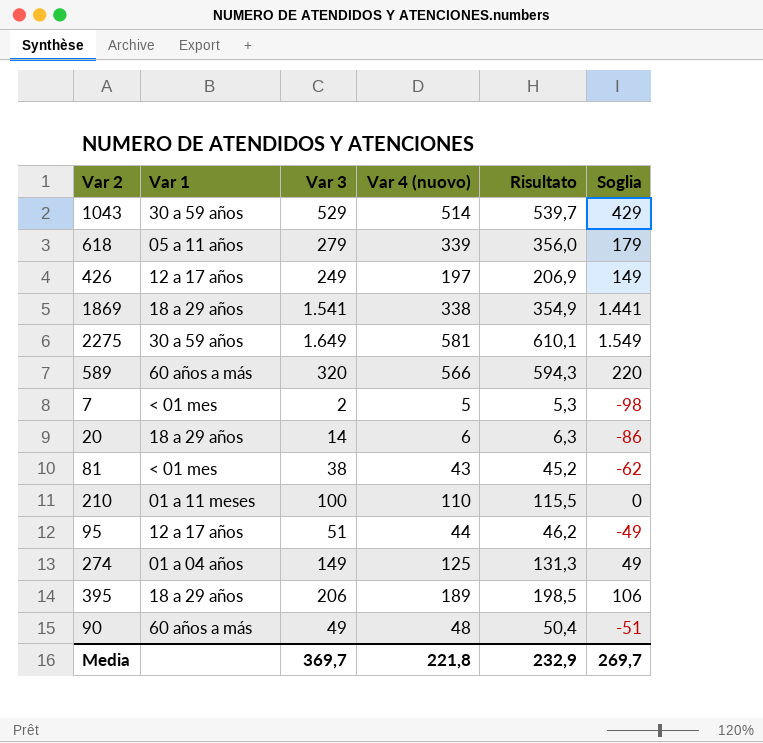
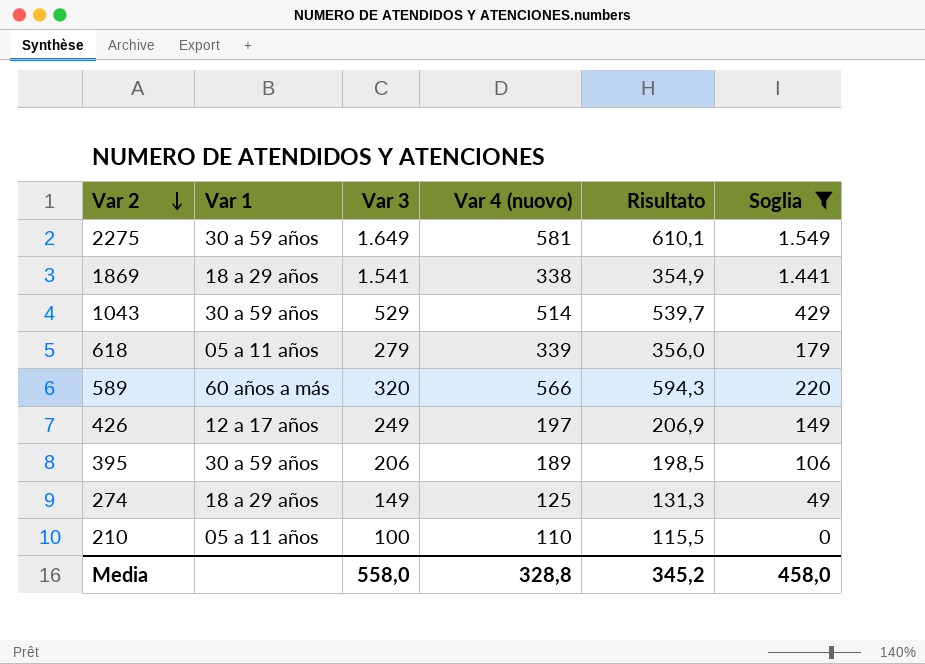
filter: none -> Soglia >= 0
row order: none -> Var 2 descending
395 | Var 1: 18 a 29 años -> 30 a 59 años
274 | Var 1: 01 a 04 años -> 18 a 29 años
210 | Var 1: 01 a 11 meses -> 05 a 11 años
Media | Var 3: 369,7 -> 558,0
Media | Var 4 (nuovo): 221,8 -> 328,8
Media | Risultato: 232,9 -> 345,2
Media | Soglia: 269,7 -> 458,0

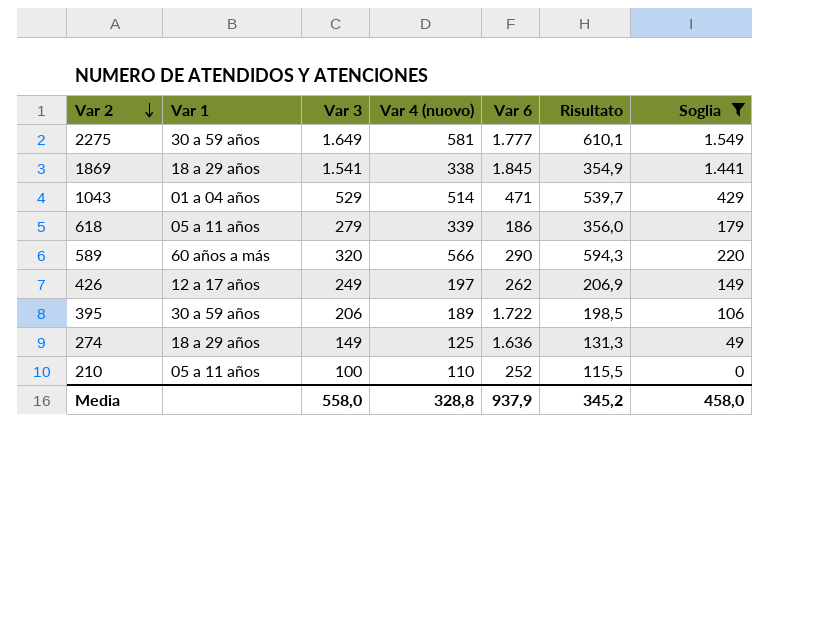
column Var 6 | position: none -> 5
1043 | Var 1: 30 a 59 años -> 01 a 04 años

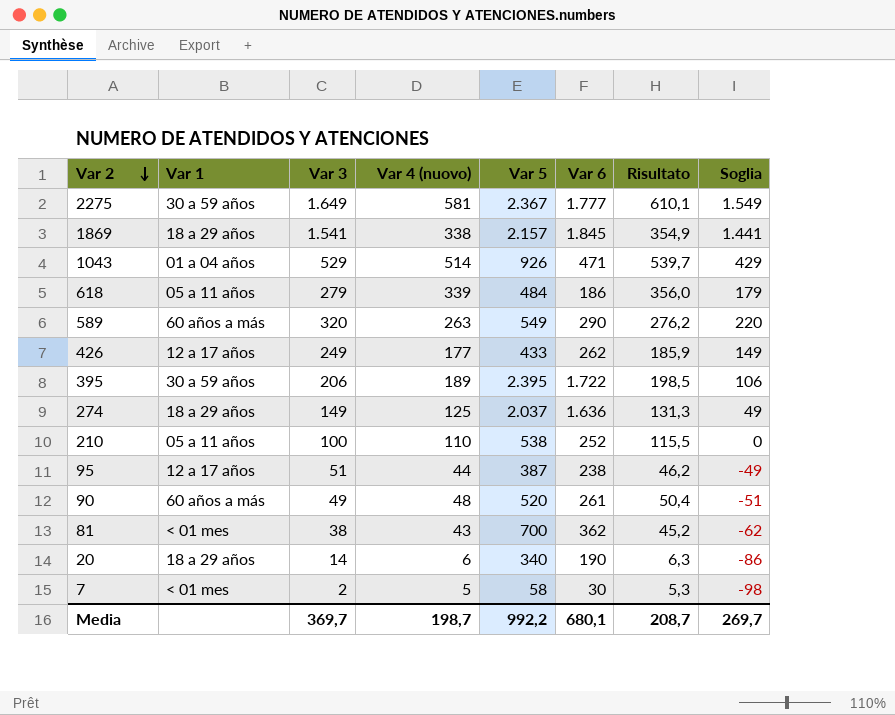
filter: Soglia >= 0 -> none
column Var 5 | position: none -> 5
589 | Var 4 (nuovo): 566 -> 263
589 | Risultato: 594,3 -> 276,2
426 | Var 4 (nuovo): 197 -> 177
426 | Risultato: 206,9 -> 185,9
Media | Var 3: 558,0 -> 369,7
Media | Var 4 (nuovo): 328,8 -> 198,7
Media | Var 6: 937,9 -> 680,1
Media | Risultato: 345,2 -> 208,7
Media | Soglia: 458,0 -> 269,7

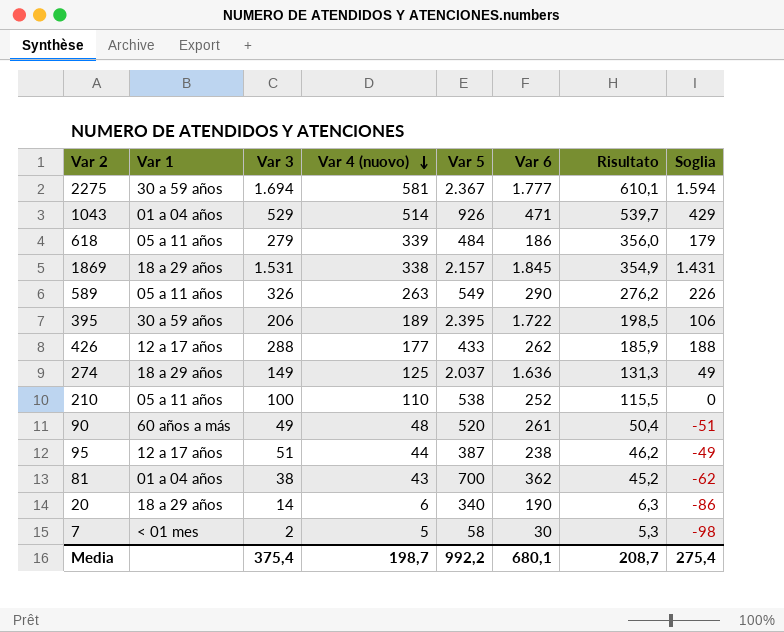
row order: Var 2 descending -> Var 4 (nuovo) descending
2275 | Var 3: 1.649 -> 1.694
2275 | Soglia: 1.549 -> 1.594
1869 | Var 3: 1.541 -> 1.531
1869 | Soglia: 1.441 -> 1.431
589 | Var 1: 60 años a más -> 05 a 11 años
589 | Var 3: 320 -> 326
589 | Soglia: 220 -> 226
426 | Var 3: 249 -> 288
426 | Soglia: 149 -> 188
81 | Var 1: < 01 mes -> 01 a 04 años
Media | Var 3: 369,7 -> 375,4
Media | Soglia: 269,7 -> 275,4

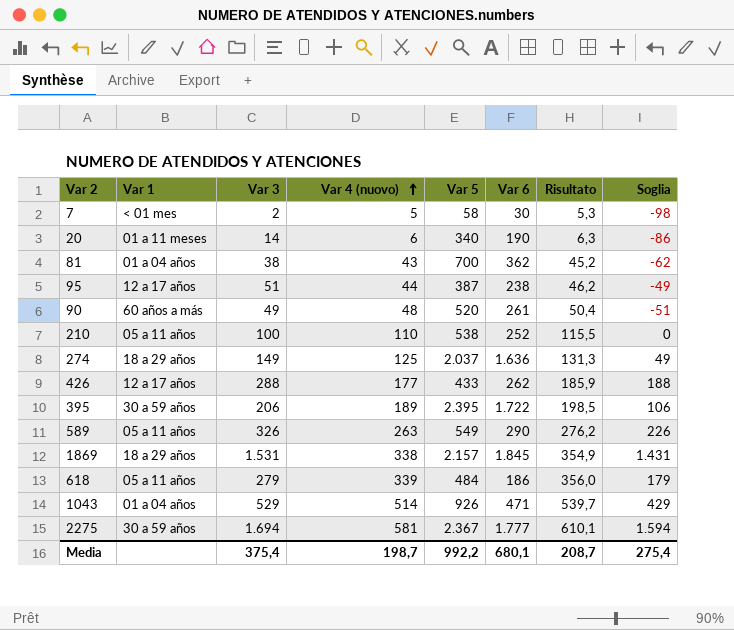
row order: Var 4 (nuovo) descending -> Var 4 (nuovo) ascending
20 | Var 1: 18 a 29 años -> 01 a 11 meses

